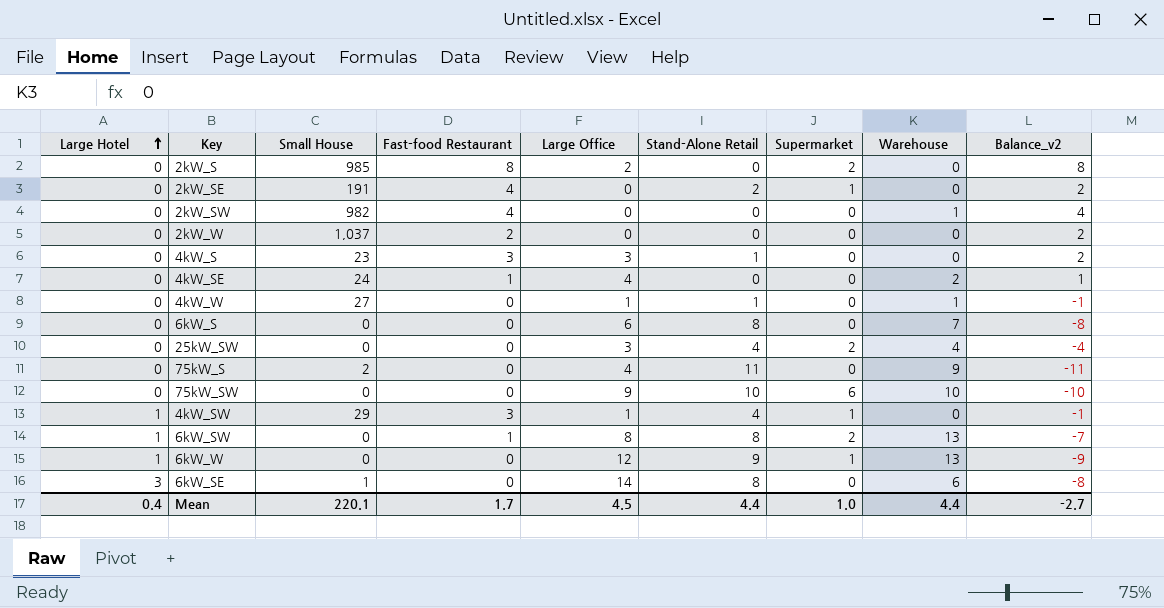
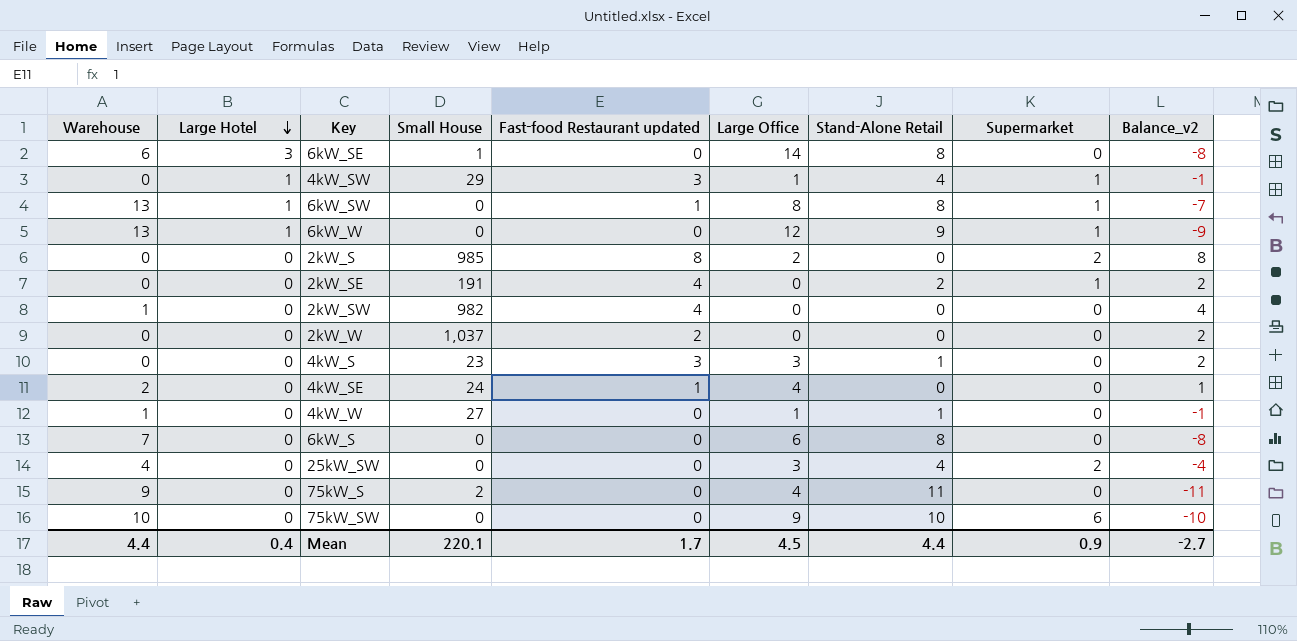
row order: Large Hotel ascending -> Large Hotel descending
column Warehouse | position: 8 -> 1
column name: Fast-food Restaurant -> Fast-food Restaurant updated
6kW_SW | Supermarket: 2 -> 1
Mean | Supermarket: 1.0 -> 0.9

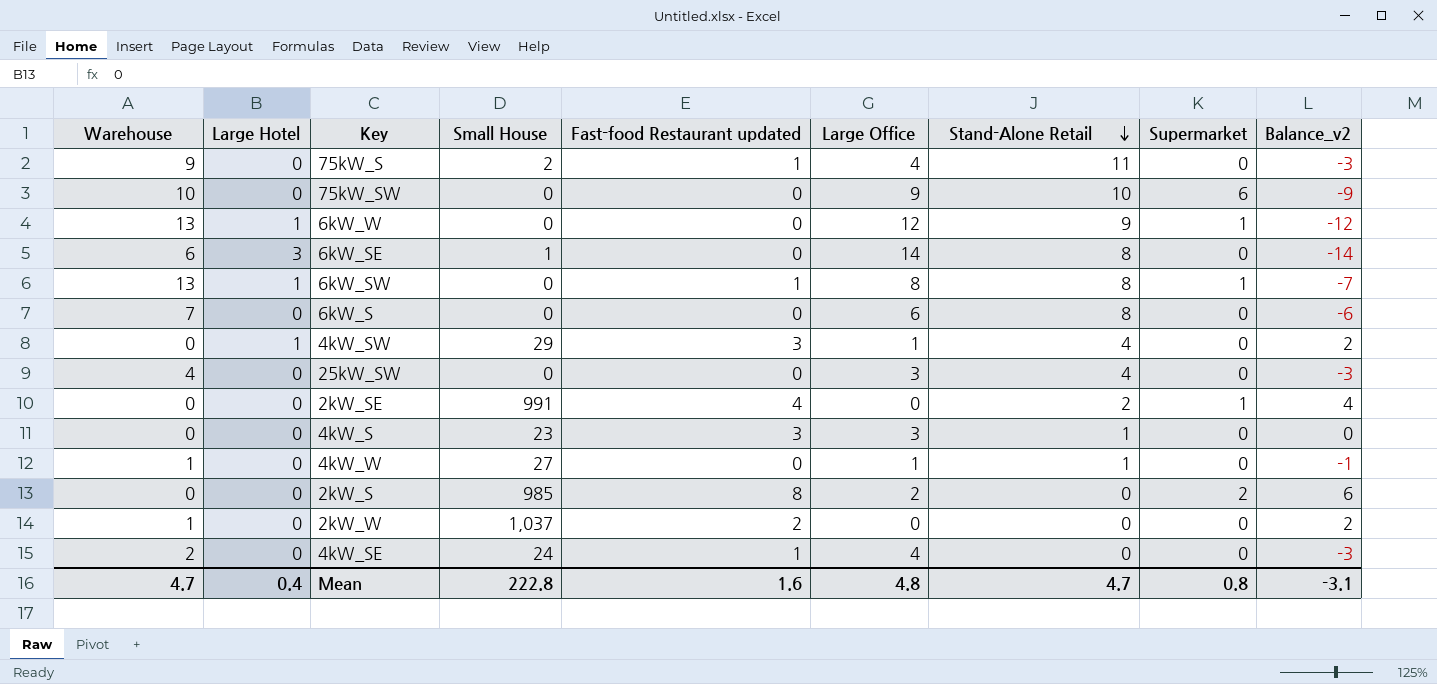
row order: Large Hotel descending -> Stand-Alone Retail descending
column Balance_v2 | formula: [Fast-food Restaurant updated] - [Stand-Alone Retail] -> [Fast-food Restaurant updated] - [Large Office]
row 2kW_SW: 1 | 0 | 982 | 4 | 0 | 0 | 0 | 4 -> none
75kW_S | Fast-food Restaurant updated: 0 -> 1
4kW_SW | Supermarket: 1 -> 0
25kW_SW | Supermarket: 2 -> 0
2kW_SE | Small House: 191 -> 991
2kW_W | Warehouse: 0 -> 1
Mean | Warehouse: 4.4 -> 4.7
Mean | Small House: 220.1 -> 222.8
Mean | Fast-food Restaurant updated: 1.7 -> 1.6
Mean | Large Office: 4.5 -> 4.8
Mean | Stand-Alone Retail: 4.4 -> 4.7
Mean | Supermarket: 0.9 -> 0.8
Mean | Balance_v2: -2.7 -> -3.1

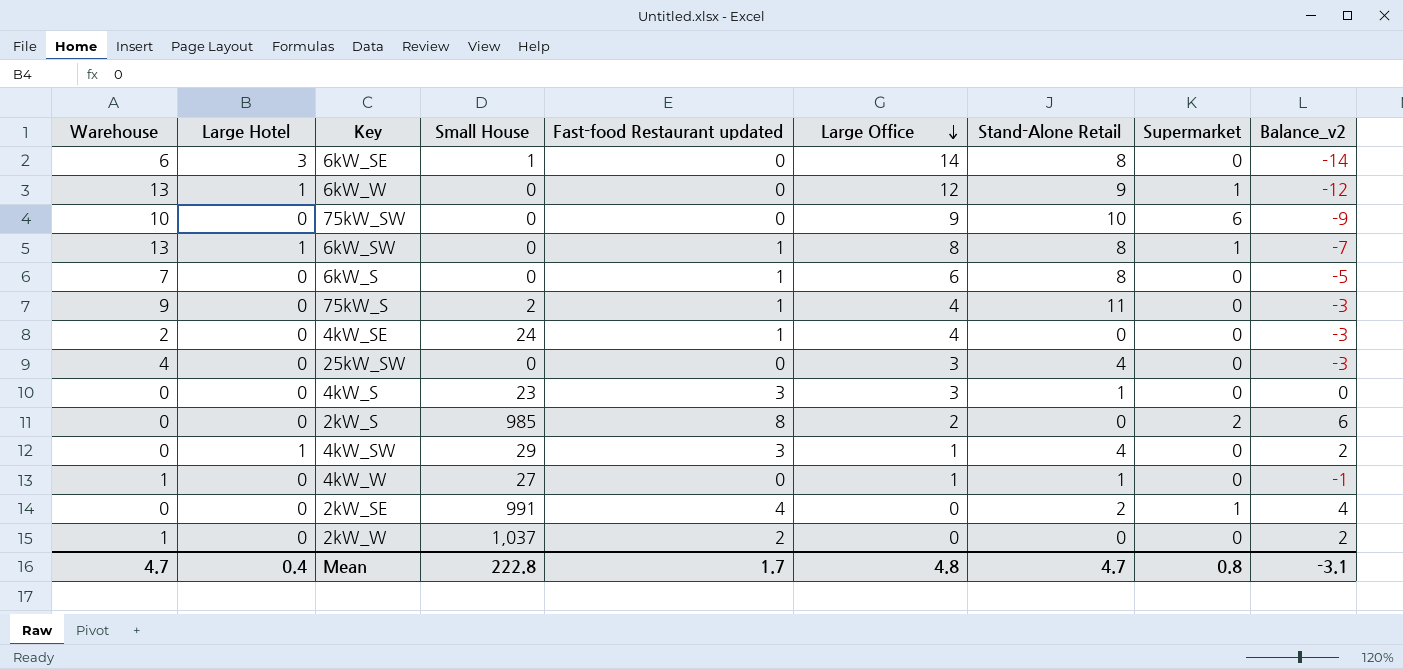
row order: Stand-Alone Retail descending -> Large Office descending
6kW_S | Fast-food Restaurant updated: 0 -> 1
6kW_S | Balance_v2: -6 -> -5
Mean | Fast-food Restaurant updated: 1.6 -> 1.7

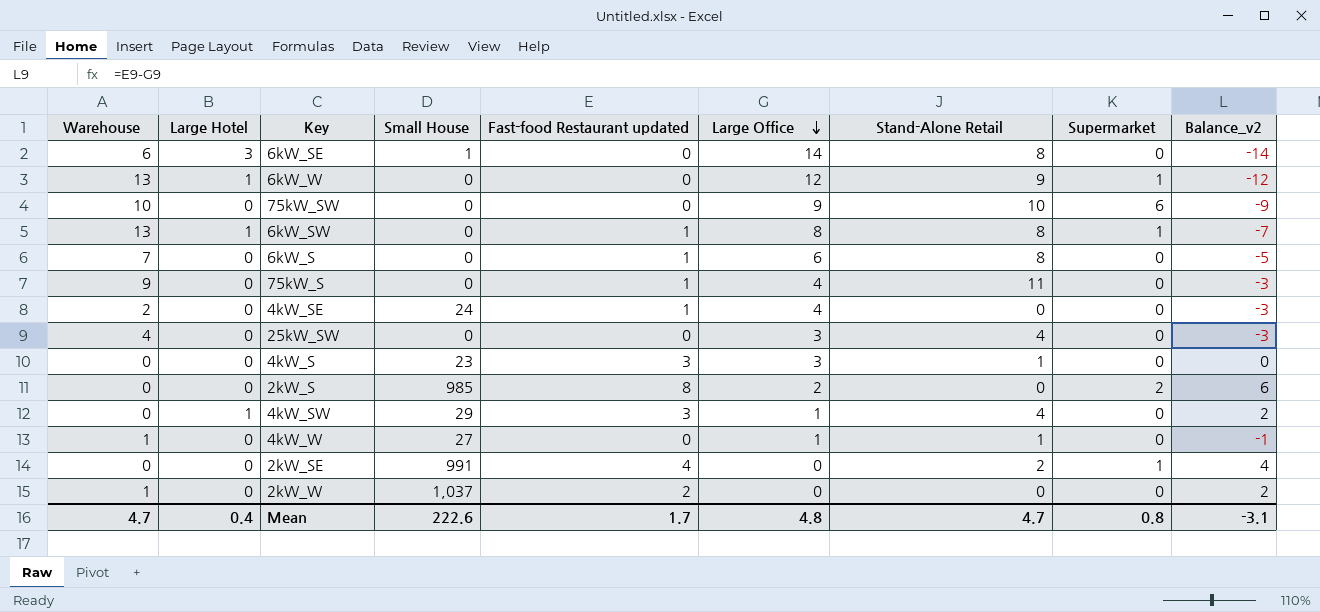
75kW_S | Small House: 2 -> 0
Mean | Small House: 222.8 -> 222.6

